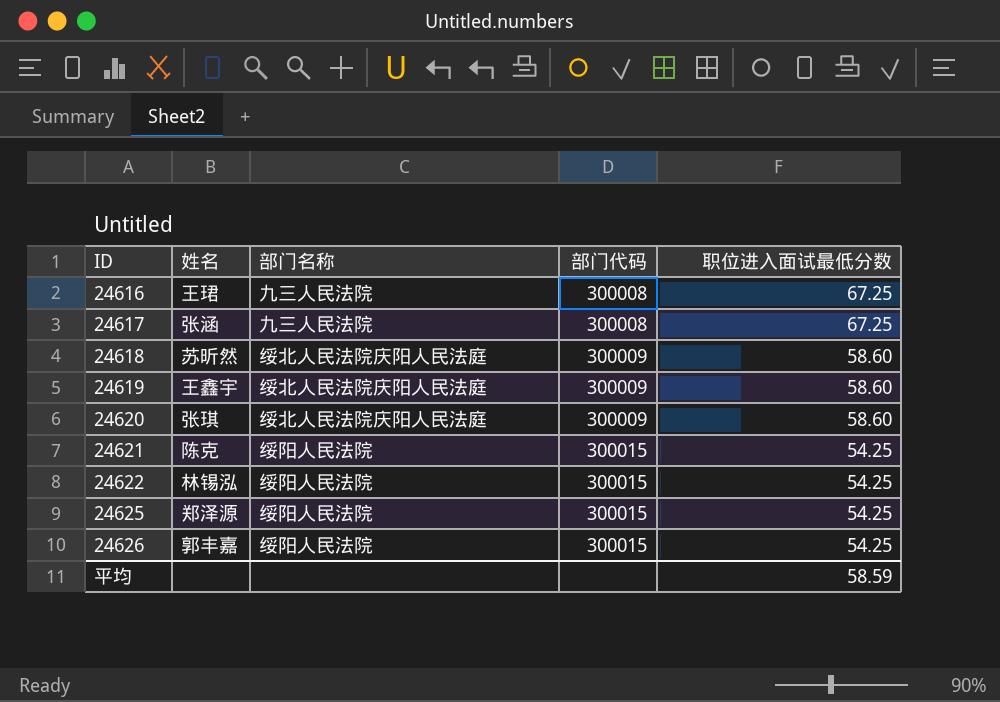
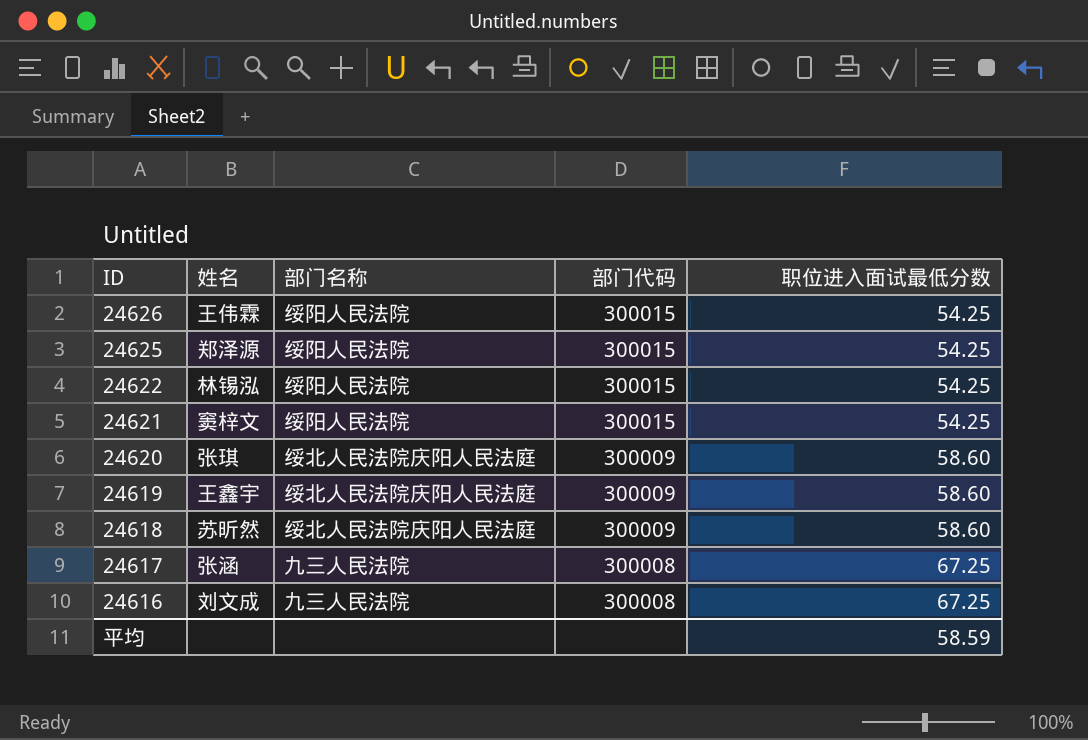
row order: ID ascending -> ID descending
24626 | 姓名: 郭丰嘉 -> 王伟霖
24621 | 姓名: 陈克 -> 窦梓文
24616 | 姓名: 王珺 -> 刘文成

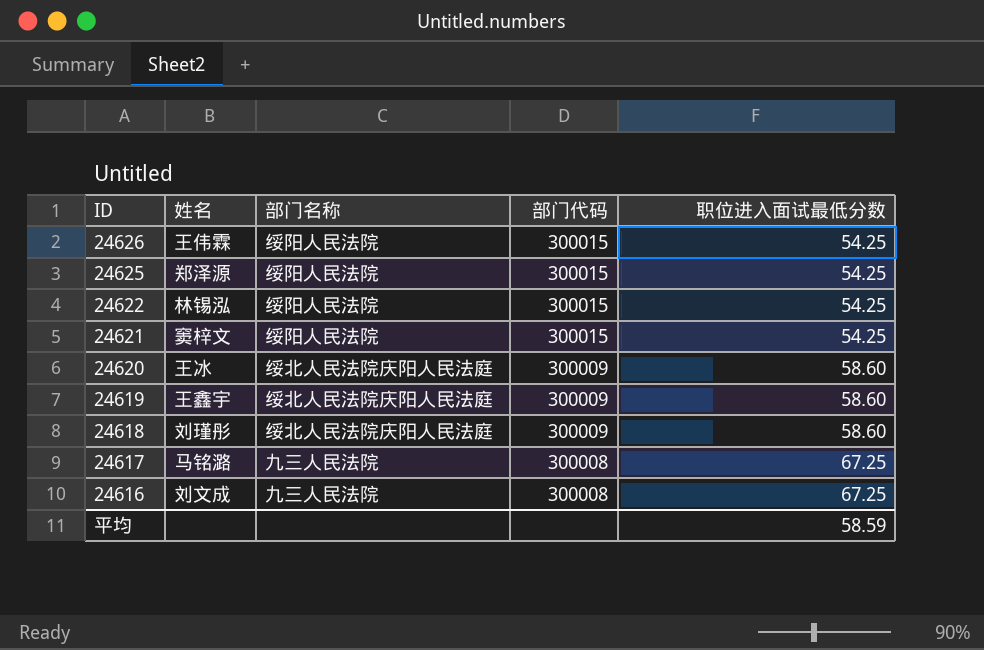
24620 | 姓名: 张琪 -> 王冰
24618 | 姓名: 苏昕然 -> 刘瑾彤
24617 | 姓名: 张涵 -> 马铭潞

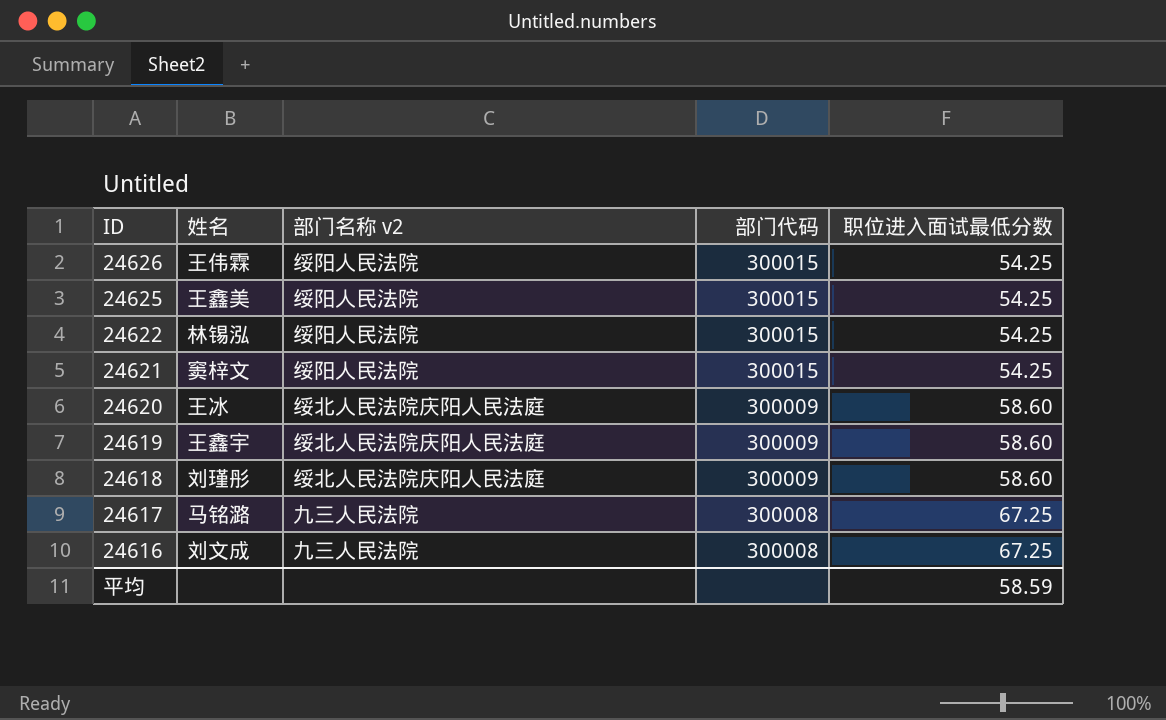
column name: 部门名称 -> 部门名称 v2
24625 | 姓名: 郑泽源 -> 王鑫美

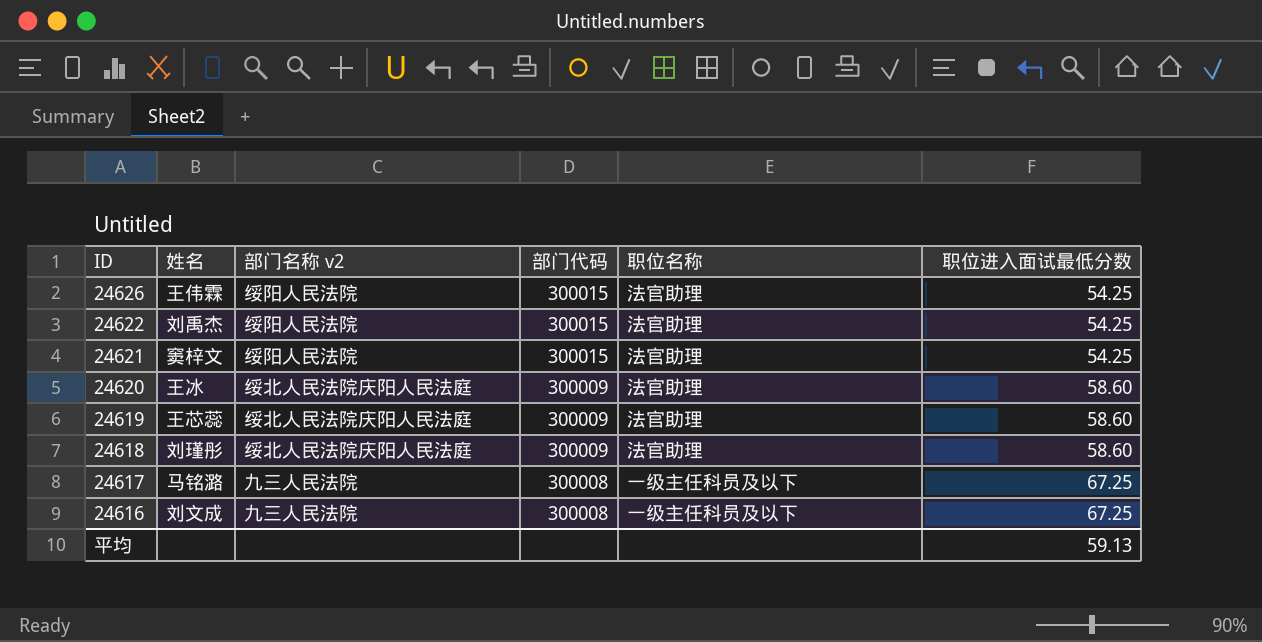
column 职位名称 | position: none -> 5
row 24625: 王鑫美 | 绥阳人民法院 | 300015 | 54.25 -> none
24622 | 姓名: 林锡泓 -> 刘禹杰
24619 | 姓名: 王鑫宇 -> 王芯蕊
平均 | 职位进入面试最低分数: 58.59 -> 59.13

